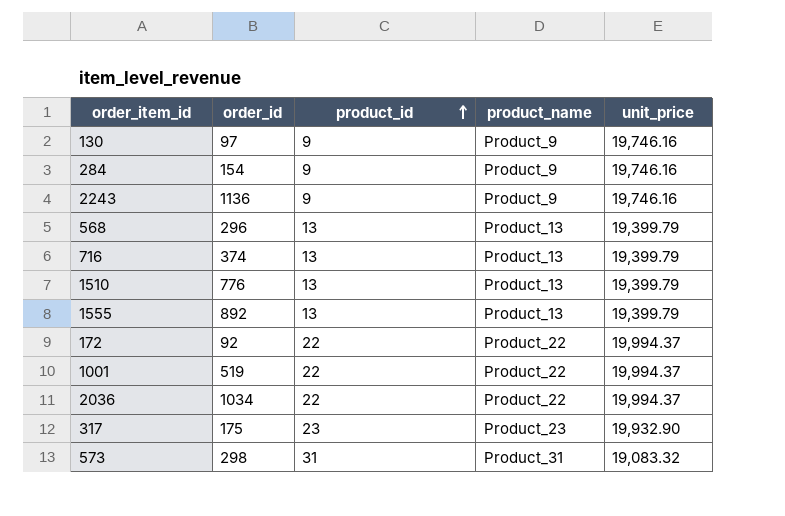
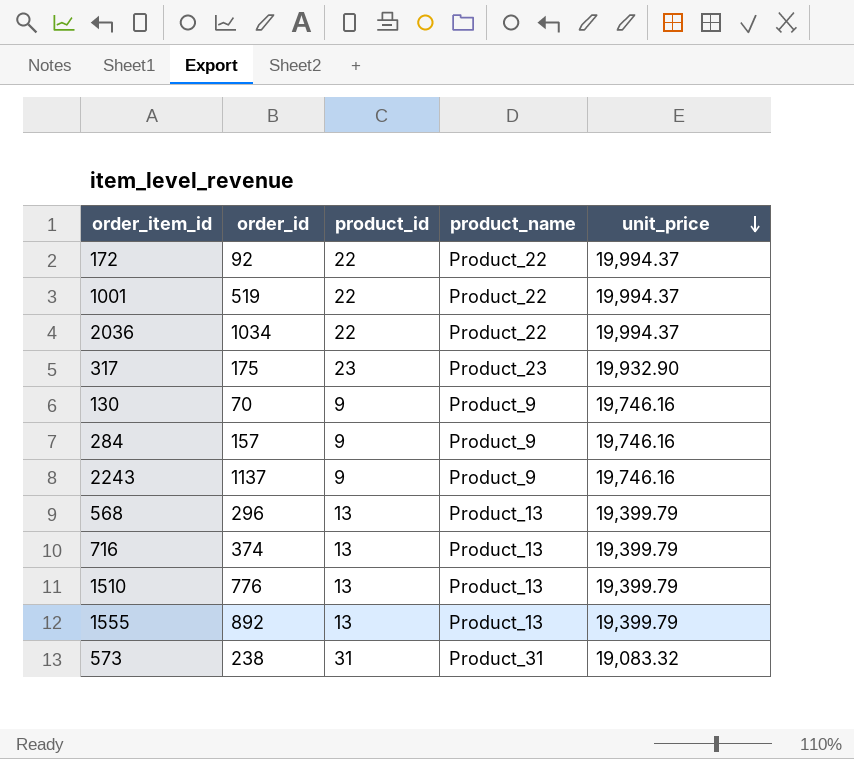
row order: product_id ascending -> unit_price descending
130 | order_id: 97 -> 70
284 | order_id: 154 -> 157
2243 | order_id: 1136 -> 1137
573 | order_id: 298 -> 238

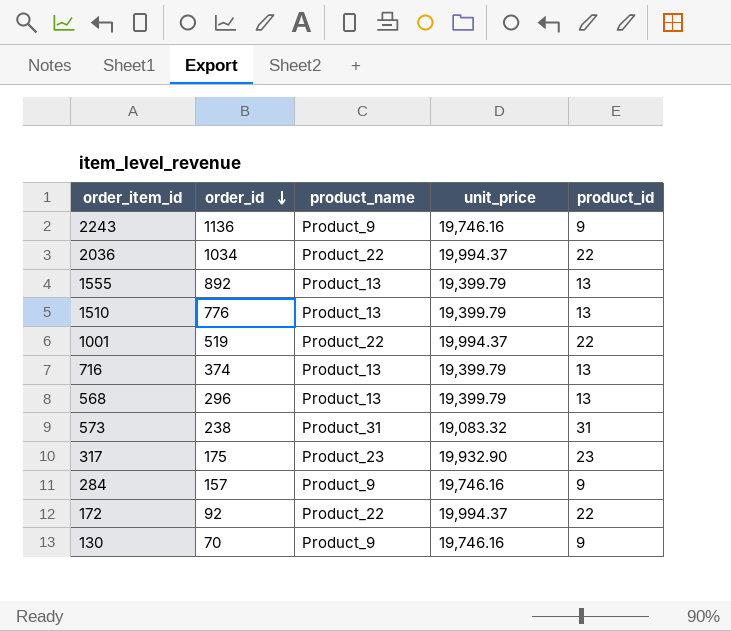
row order: unit_price descending -> order_id descending
column product_id | position: 3 -> 5
2243 | order_id: 1137 -> 1136

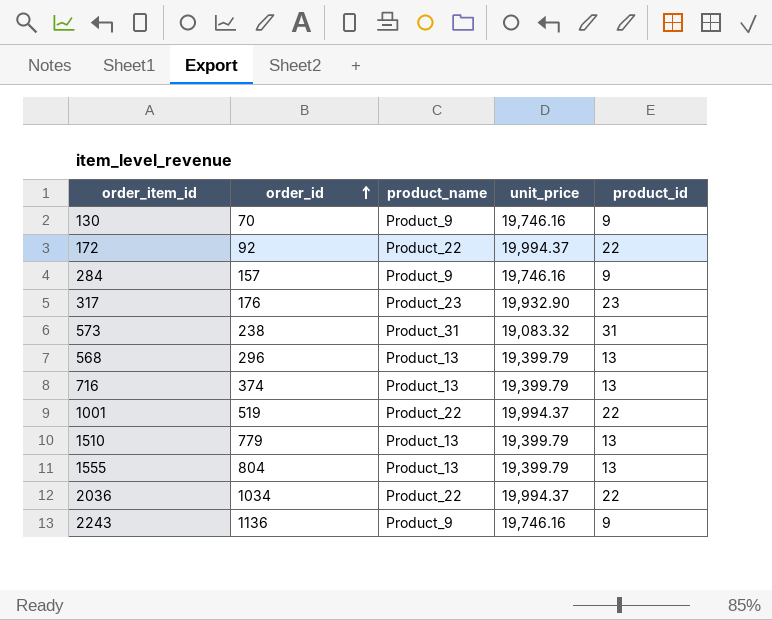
row order: order_id descending -> order_id ascending
317 | order_id: 175 -> 176
1510 | order_id: 776 -> 779
1555 | order_id: 892 -> 804

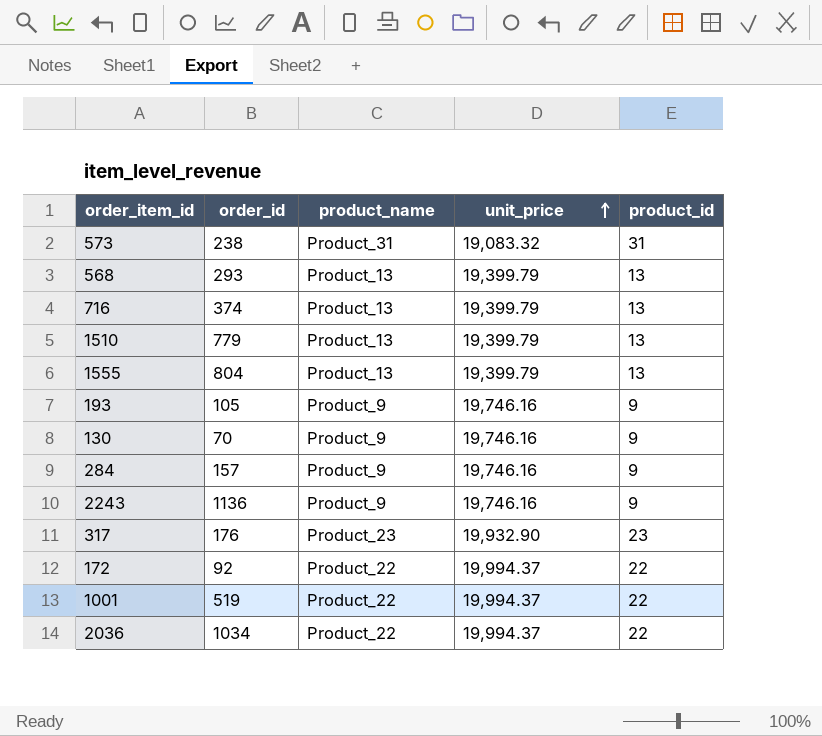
row order: order_id ascending -> unit_price ascending
568 | order_id: 296 -> 293
row 193: none -> 105 | Product_9 | 19,746.16 | 9

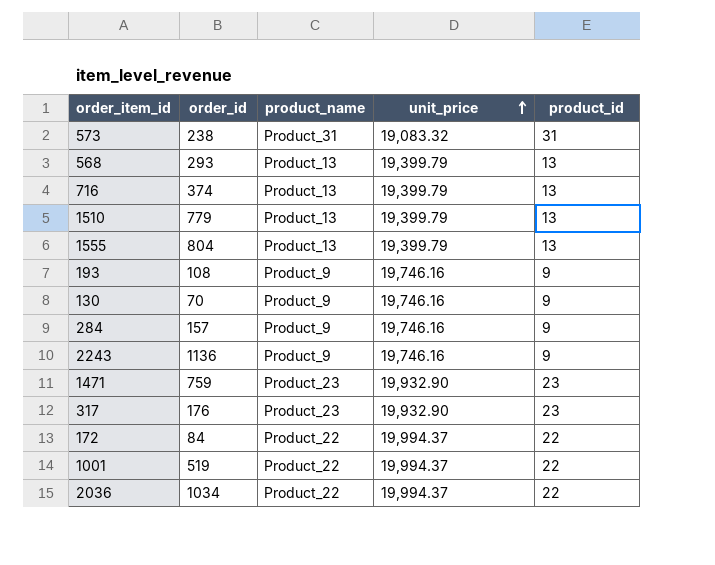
193 | order_id: 105 -> 108
row 1471: none -> 759 | Product_23 | 19,932.90 | 23
172 | order_id: 92 -> 84

